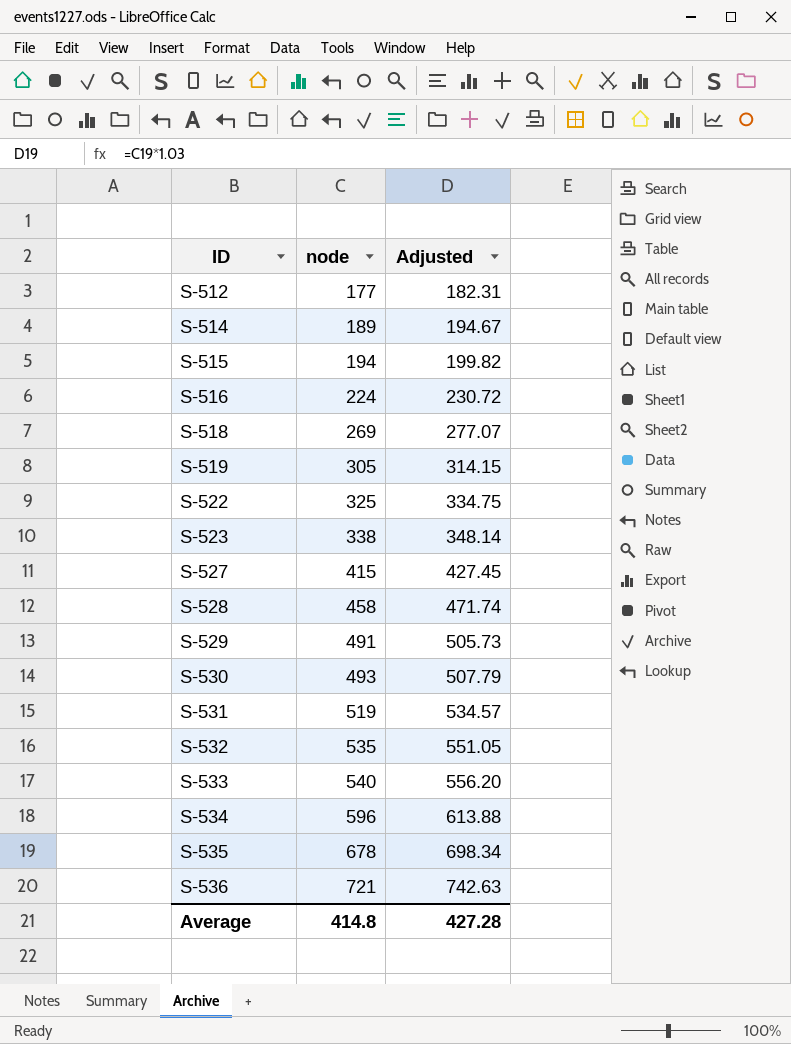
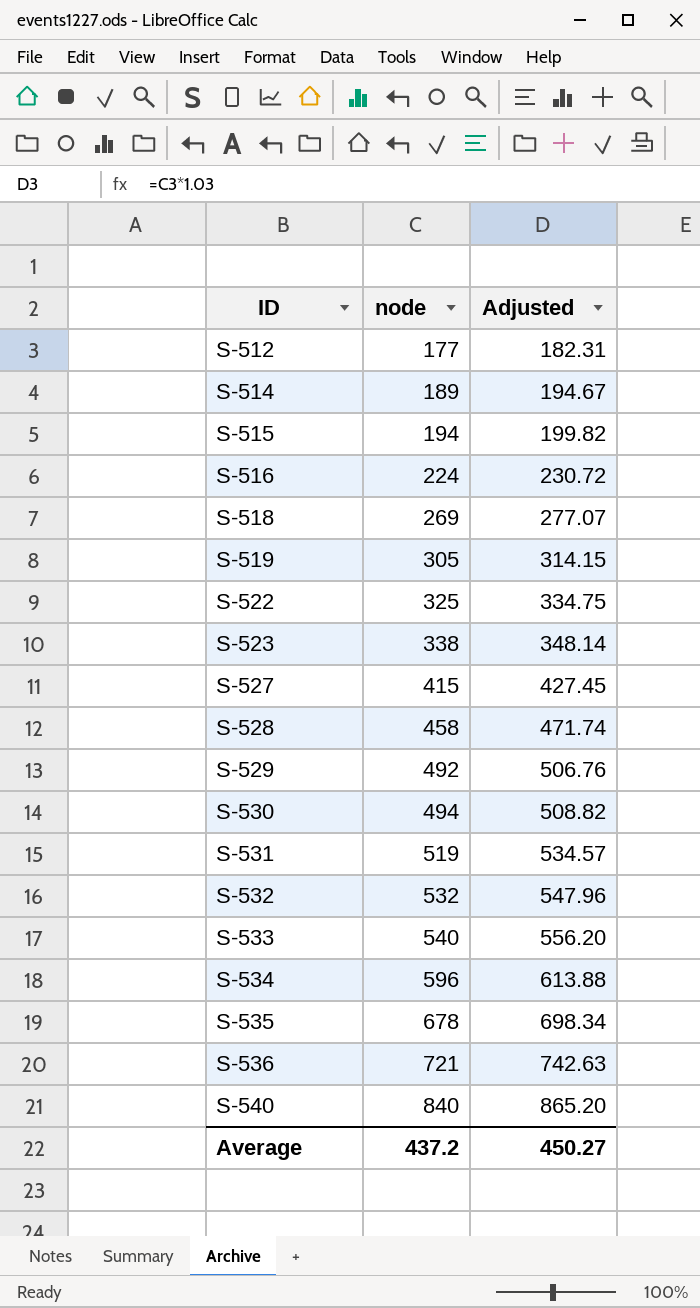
S-529 | node: 491 -> 492
S-529 | Adjusted: 505.73 -> 506.76
S-530 | node: 493 -> 494
S-530 | Adjusted: 507.79 -> 508.82
S-532 | node: 535 -> 532
S-532 | Adjusted: 551.05 -> 547.96
row S-540: none -> 840 | 865.20
Average | node: 414.8 -> 437.2
Average | Adjusted: 427.28 -> 450.27

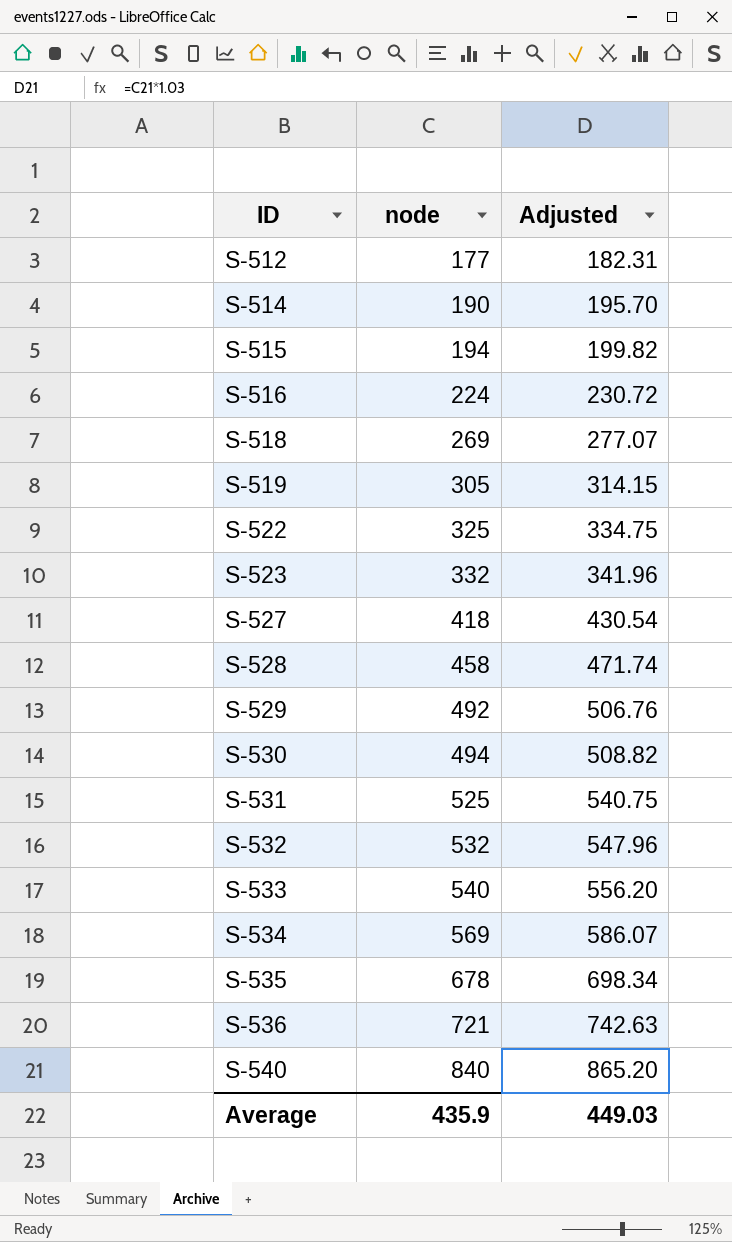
S-514 | node: 189 -> 190
S-514 | Adjusted: 194.67 -> 195.70
S-523 | node: 338 -> 332
S-523 | Adjusted: 348.14 -> 341.96
S-527 | node: 415 -> 418
S-527 | Adjusted: 427.45 -> 430.54
S-531 | node: 519 -> 525
S-531 | Adjusted: 534.57 -> 540.75
S-534 | node: 596 -> 569
S-534 | Adjusted: 613.88 -> 586.07
Average | node: 437.2 -> 435.9
Average | Adjusted: 450.27 -> 449.03

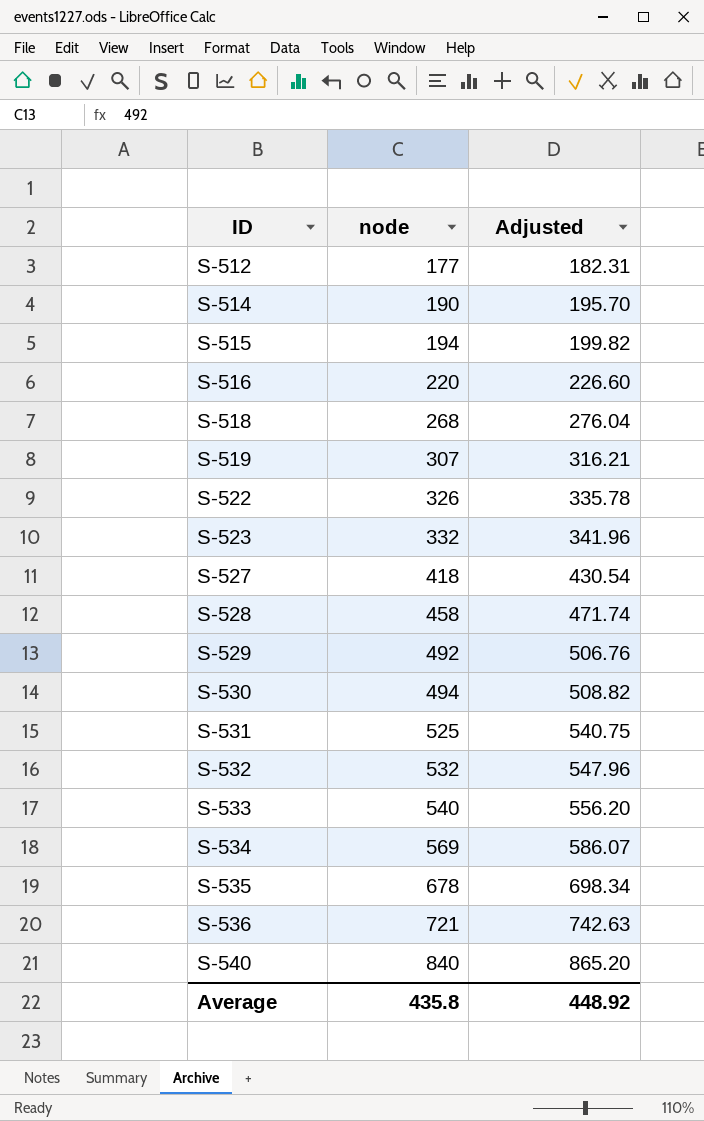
S-516 | node: 224 -> 220
S-516 | Adjusted: 230.72 -> 226.60
S-518 | node: 269 -> 268
S-518 | Adjusted: 277.07 -> 276.04
S-519 | node: 305 -> 307
S-519 | Adjusted: 314.15 -> 316.21
S-522 | node: 325 -> 326
S-522 | Adjusted: 334.75 -> 335.78
Average | node: 435.9 -> 435.8
Average | Adjusted: 449.03 -> 448.92

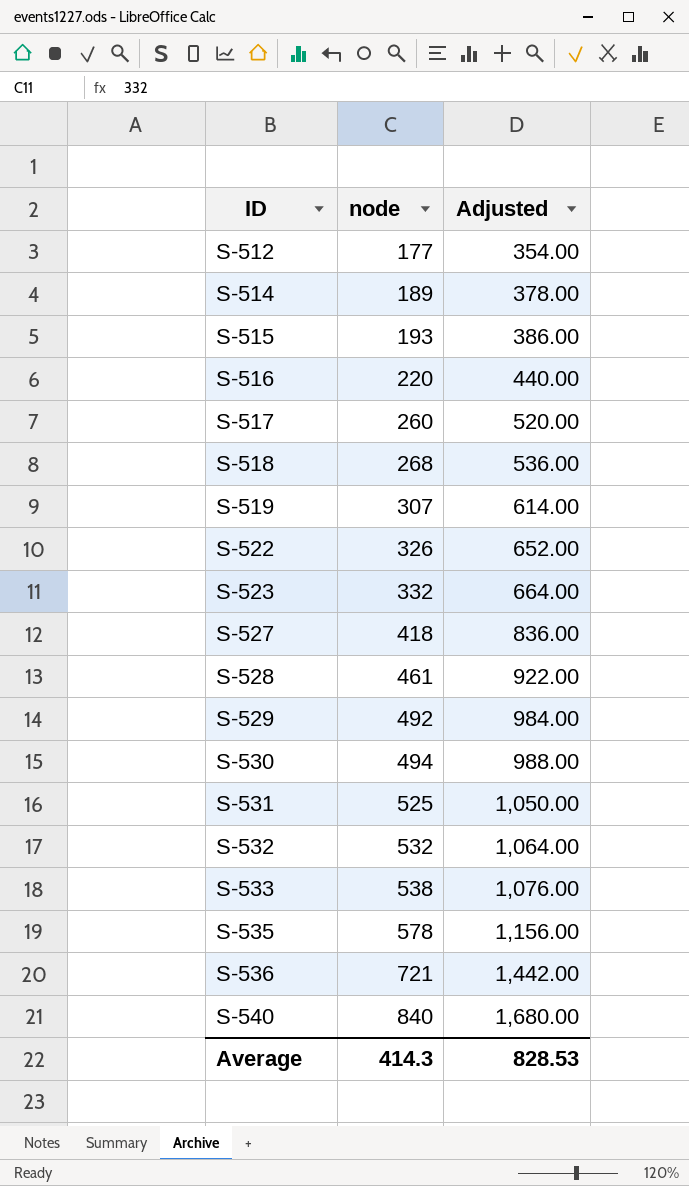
column Adjusted | formula: [node] * 1.03 -> [node] * 2
row S-534: 569 | 586.07 -> none
S-514 | node: 190 -> 189
S-515 | node: 194 -> 193
row S-517: none -> 260 | 520.00
S-528 | node: 458 -> 461
S-533 | node: 540 -> 538
S-535 | node: 678 -> 578
Average | node: 435.8 -> 414.3
Average | Adjusted: 448.92 -> 828.53

